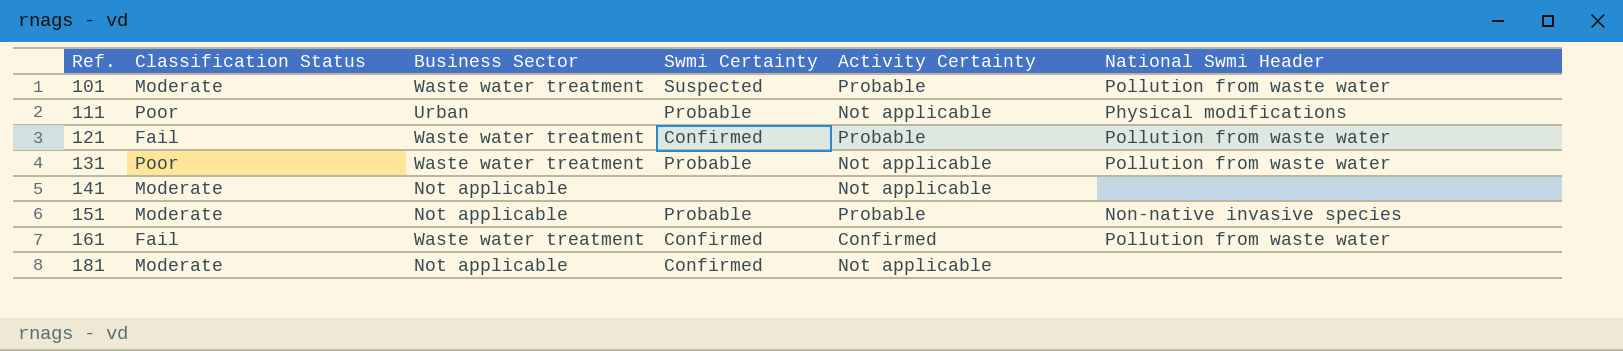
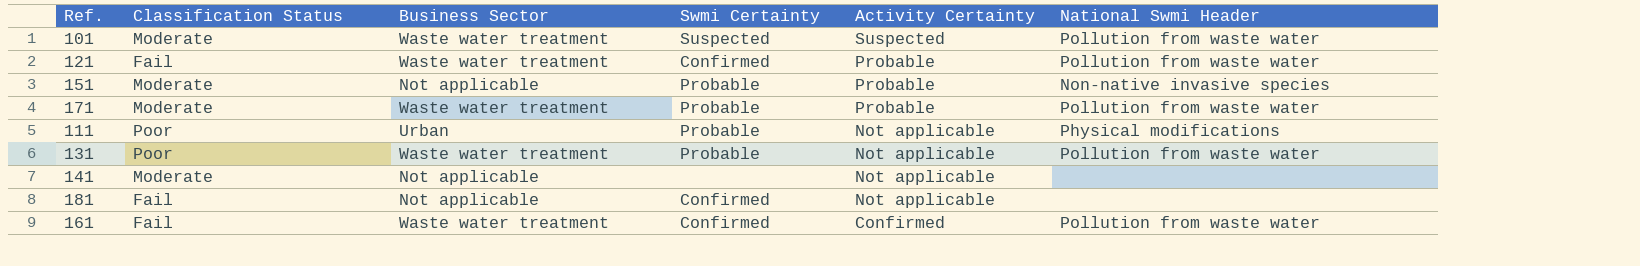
row order: Ref. ascending -> Activity Certainty descending
101 | Activity Certainty: Probable -> Suspected
row 171: none -> Moderate | Waste water treatment | Probable | Probable | Pollution from waste water
181 | Classification Status: Moderate -> Fail

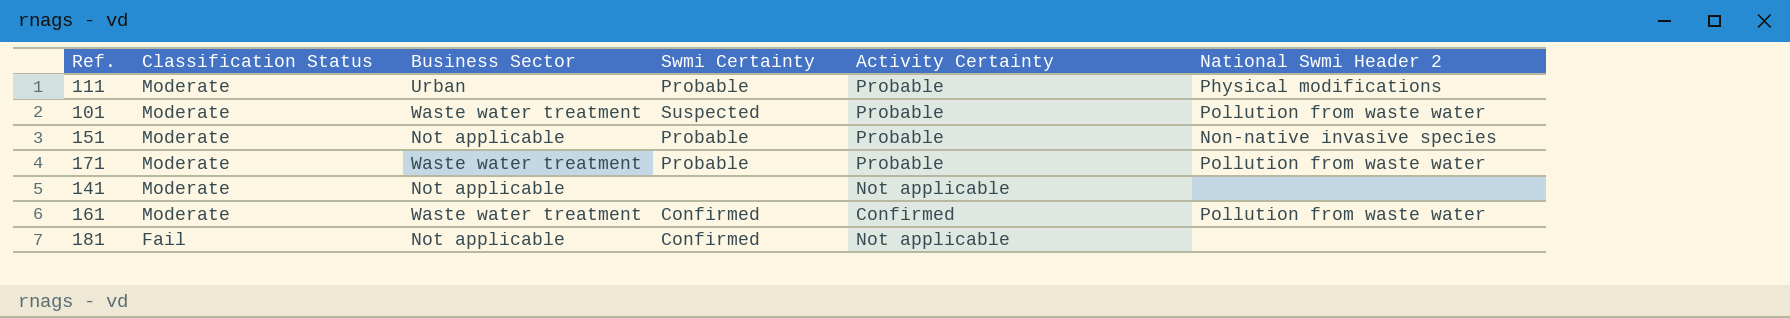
row order: Activity Certainty descending -> Classification Status descending
column name: National Swmi Header -> National Swmi Header 2
row 121: Fail | Waste water treatment | Confirmed | Probable | Pollution from waste water -> none
row 131: Poor | Waste water treatment | Probable | Not applicable | Pollution from waste water -> none
111 | Classification Status: Poor -> Moderate
111 | Activity Certainty: Not applicable -> Probable
101 | Activity Certainty: Suspected -> Probable
161 | Classification Status: Fail -> Moderate

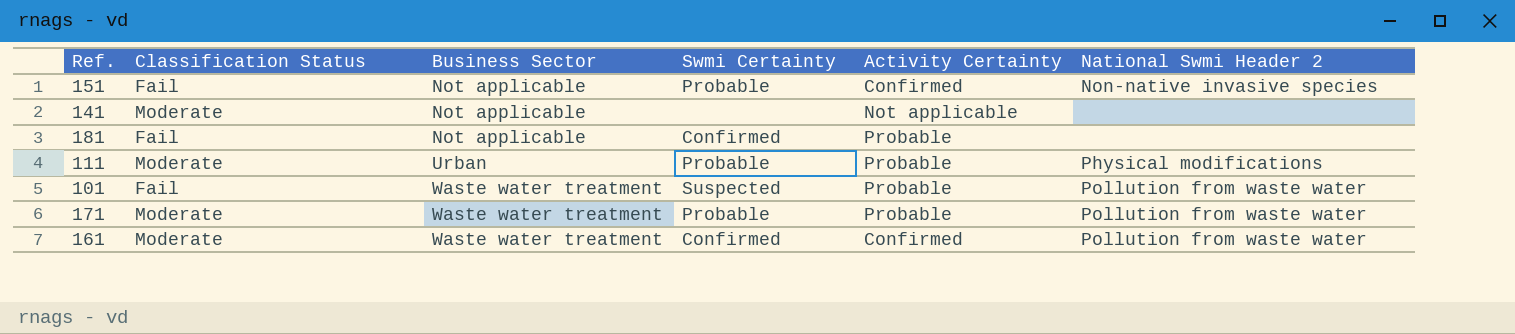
row order: Classification Status descending -> Business Sector ascending
151 | Classification Status: Moderate -> Fail
151 | Activity Certainty: Probable -> Confirmed
181 | Activity Certainty: Not applicable -> Probable
101 | Classification Status: Moderate -> Fail

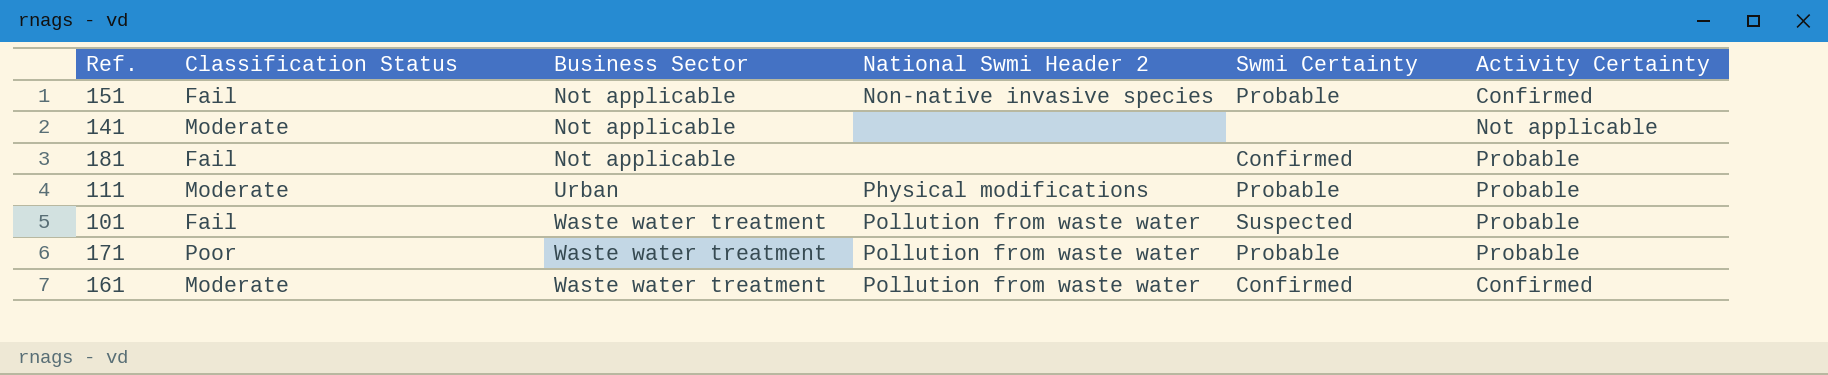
column National Swmi Header 2 | position: 6 -> 4
171 | Classification Status: Moderate -> Poor

